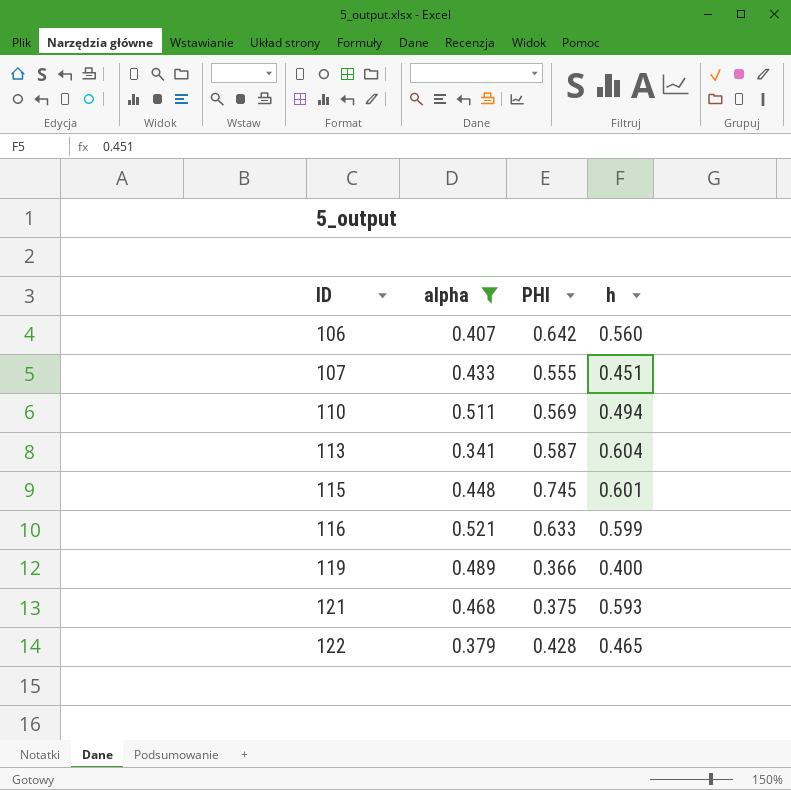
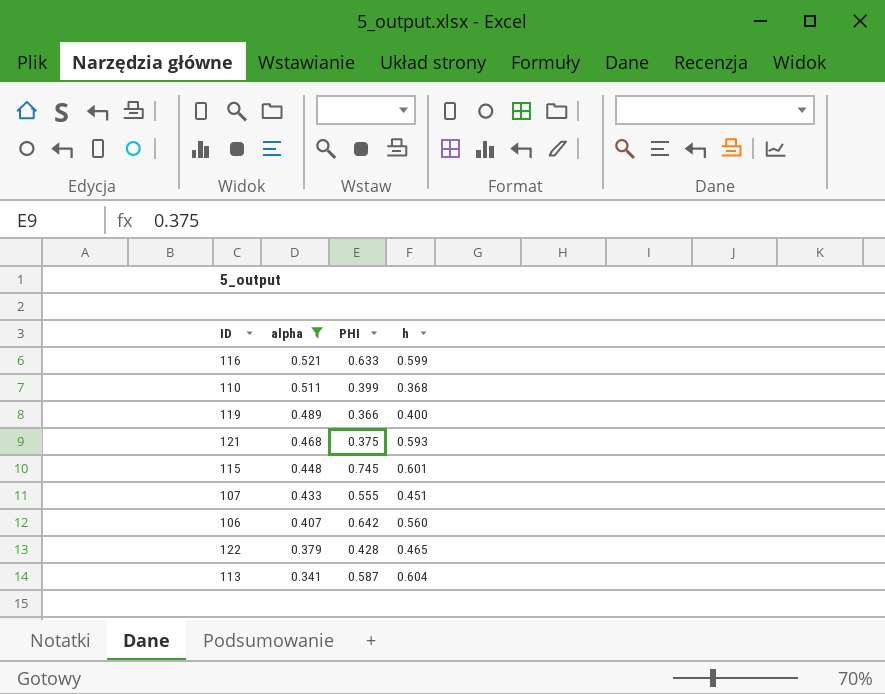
row order: ID ascending -> alpha descending
110 | PHI: 0.569 -> 0.399
110 | h: 0.494 -> 0.368

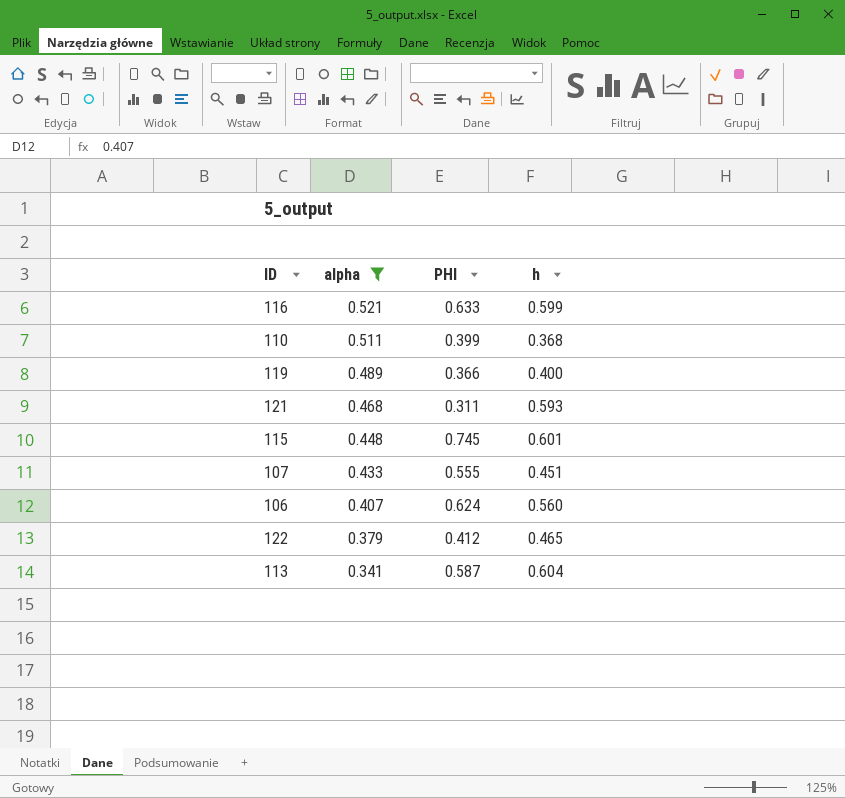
121 | PHI: 0.375 -> 0.311
106 | PHI: 0.642 -> 0.624
122 | PHI: 0.428 -> 0.412

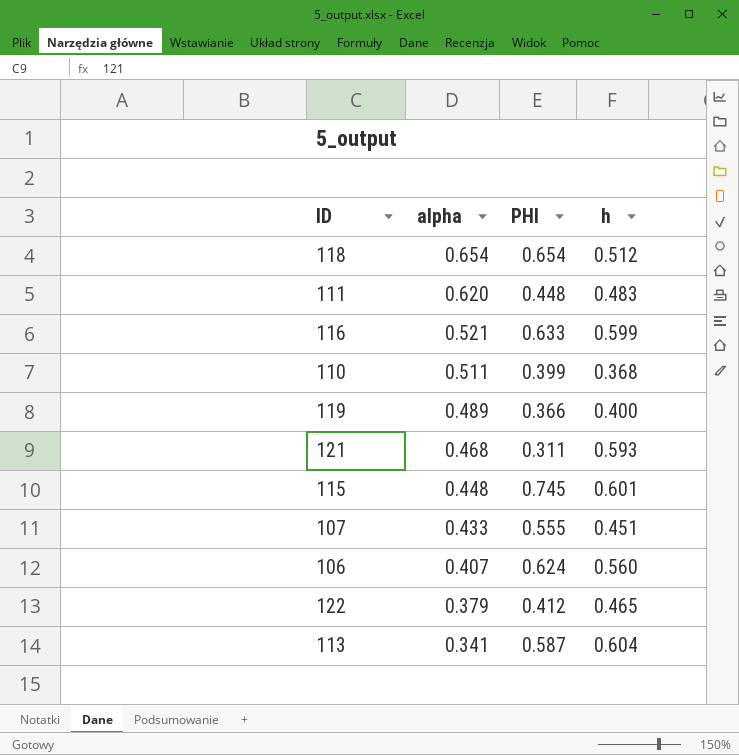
filter: alpha <= 0.521 -> none

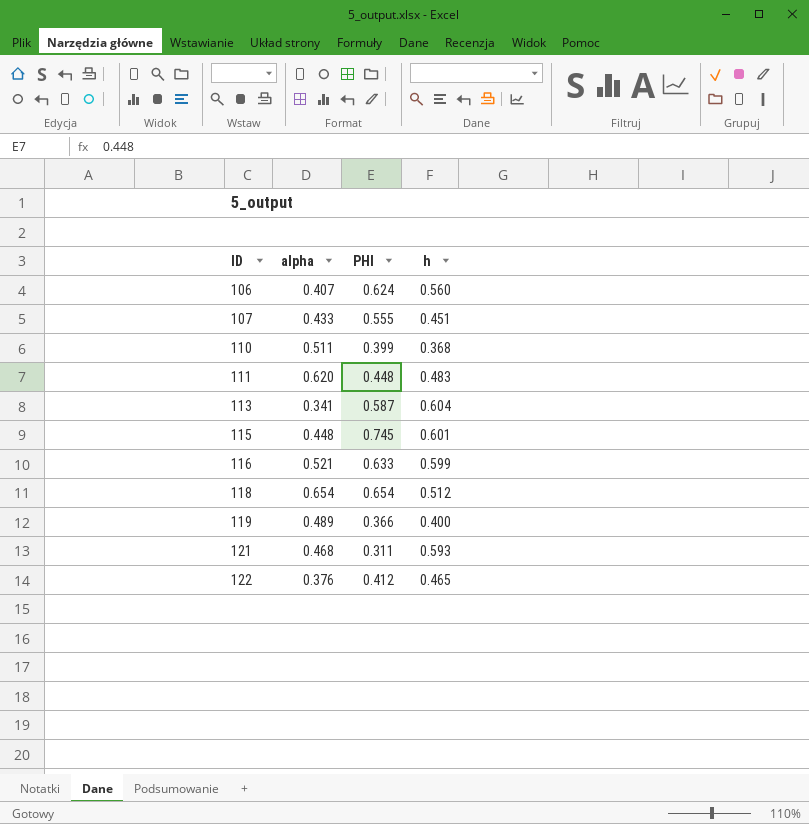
row order: alpha descending -> ID ascending
122 | alpha: 0.379 -> 0.376

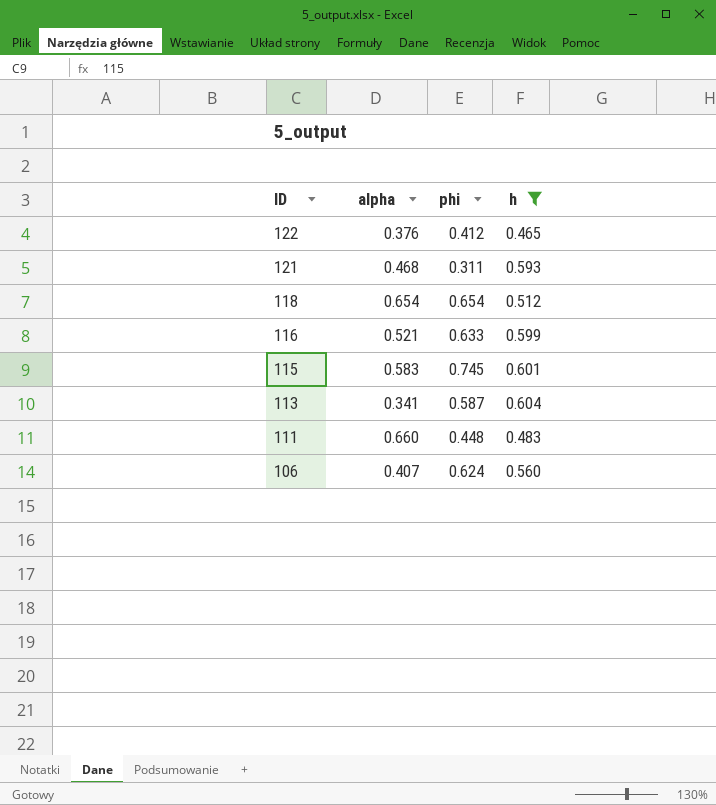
filter: none -> h >= 0.465
row order: ID ascending -> ID descending
column name: PHI -> phi
115 | alpha: 0.448 -> 0.583
111 | alpha: 0.620 -> 0.660

